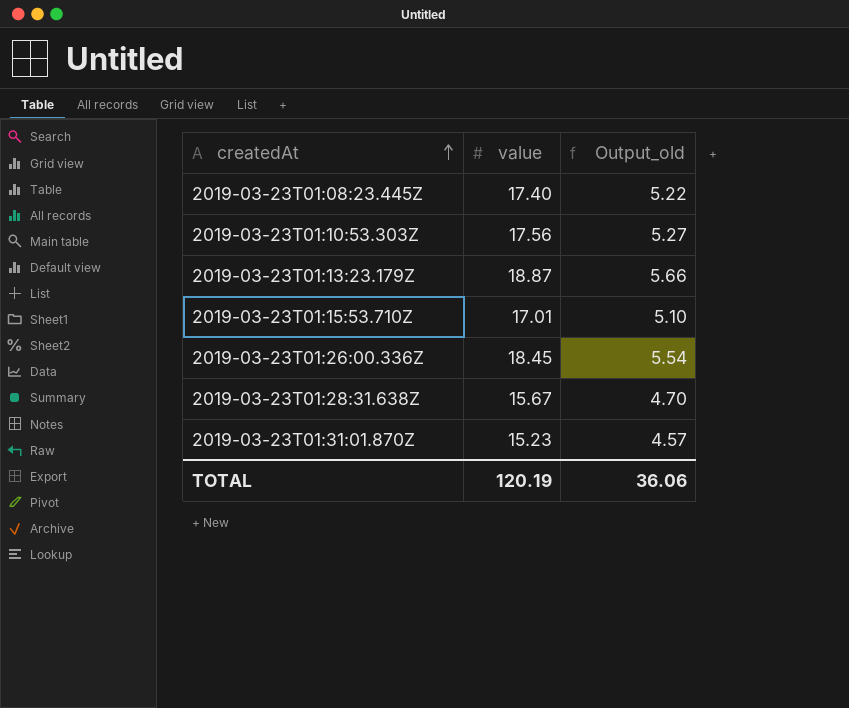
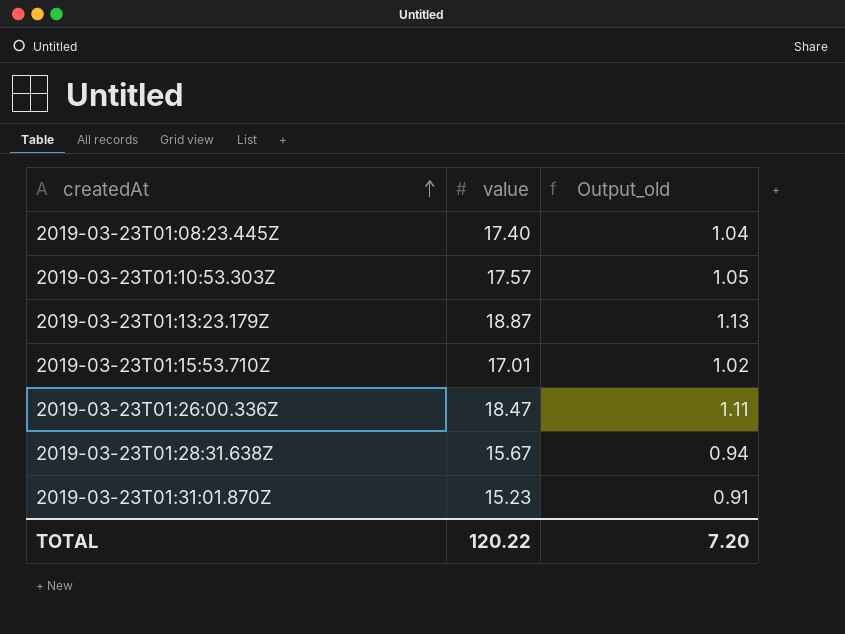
column Output_old | formula: [value] * 0.3 -> [value] * 0.06
2019-03-23T01:10:53.303Z | value: 17.56 -> 17.57
2019-03-23T01:26:00.336Z | value: 18.45 -> 18.47
TOTAL | value: 120.19 -> 120.22
TOTAL | Output_old: 36.06 -> 7.20

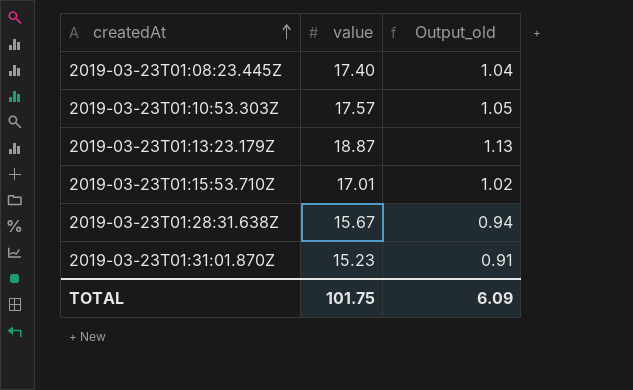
row 2019-03-23T01:26:00.336Z: 18.47 | 1.11 -> none
TOTAL | value: 120.22 -> 101.75
TOTAL | Output_old: 7.20 -> 6.09

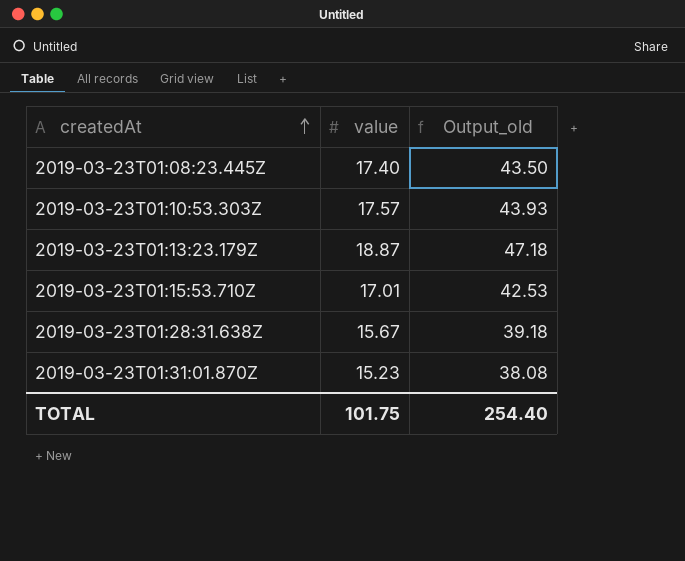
column Output_old | formula: [value] * 0.06 -> [value] * 2.5
TOTAL | Output_old: 6.09 -> 254.40

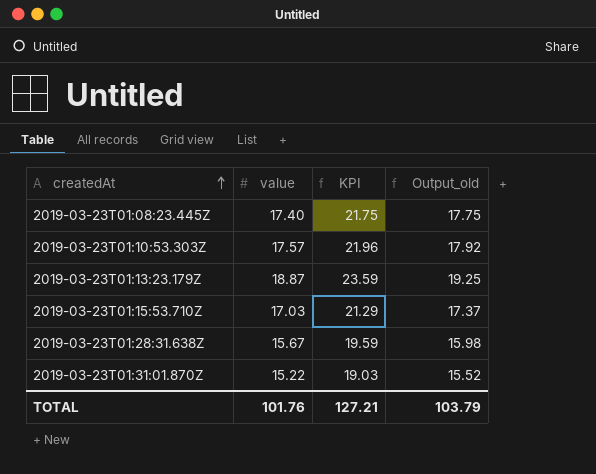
column KPI | formula: none -> [value] * 1.25
column Output_old | formula: [value] * 2.5 -> [value] * 1.02
2019-03-23T01:15:53.710Z | value: 17.01 -> 17.03
2019-03-23T01:31:01.870Z | value: 15.23 -> 15.22
TOTAL | value: 101.75 -> 101.76
TOTAL | Output_old: 254.40 -> 103.79

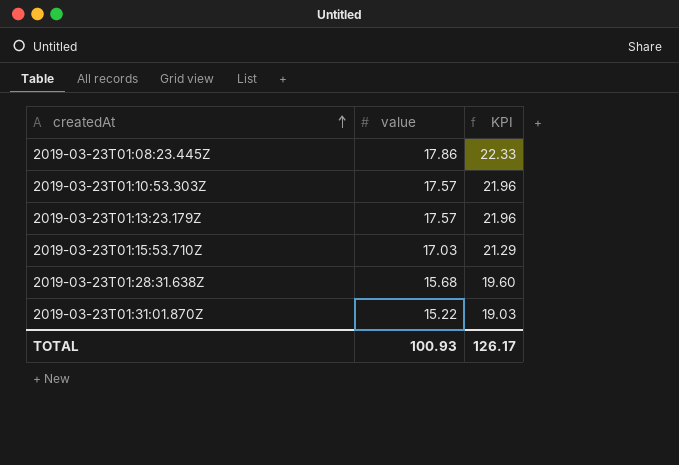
column Output_old | formula: [value] * 1.02 -> none
2019-03-23T01:08:23.445Z | value: 17.40 -> 17.86
2019-03-23T01:08:23.445Z | KPI: 21.75 -> 22.33
2019-03-23T01:13:23.179Z | value: 18.87 -> 17.57
2019-03-23T01:13:23.179Z | KPI: 23.59 -> 21.96
2019-03-23T01:28:31.638Z | value: 15.67 -> 15.68
2019-03-23T01:28:31.638Z | KPI: 19.59 -> 19.60
TOTAL | value: 101.76 -> 100.93
TOTAL | KPI: 127.21 -> 126.17

